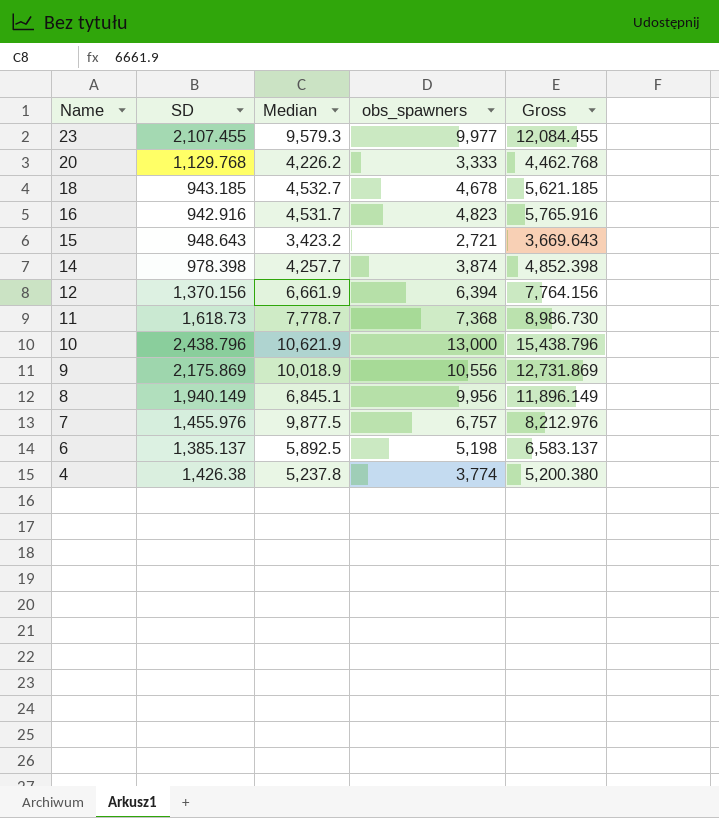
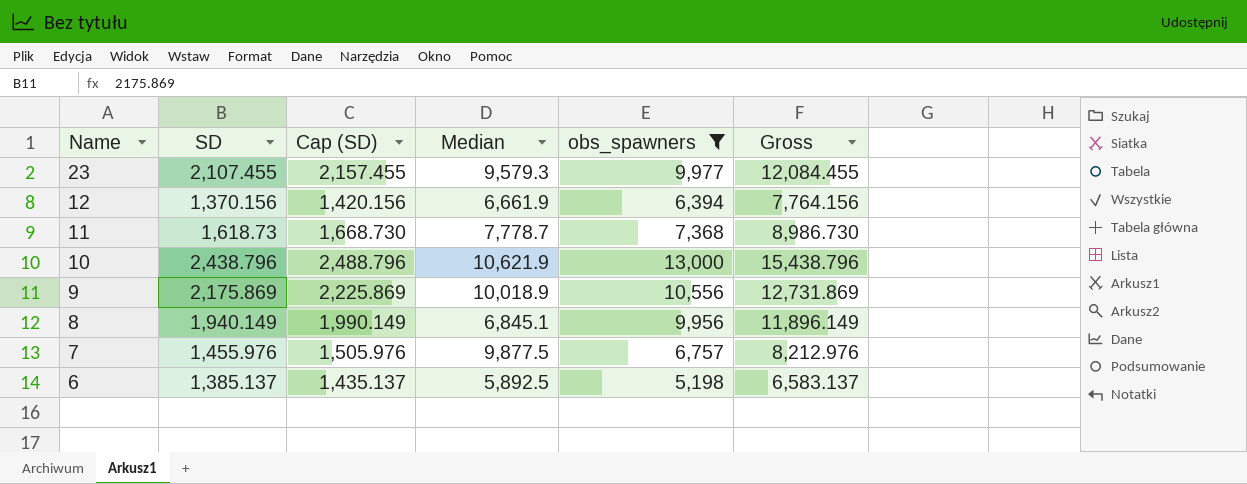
filter: none -> obs_spawners >= 5,198
column Cap (SD) | formula: none -> [SD] + 50

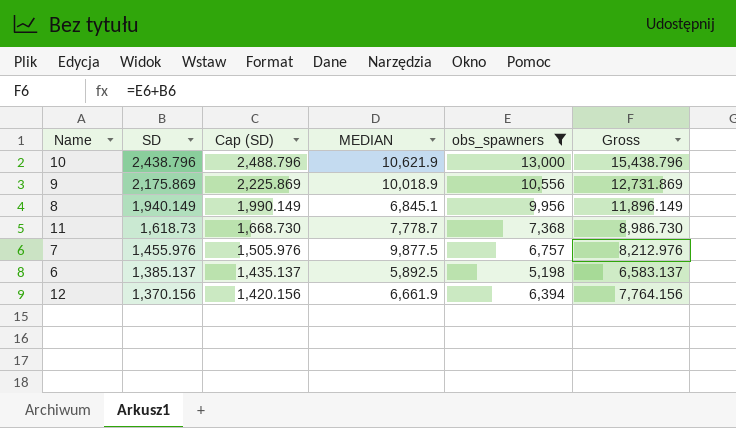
row order: Name descending -> SD descending
column name: Median -> MEDIAN
row 23: 2,107.455 | 2,157.455 | 9,579.3 | 9,977 | 12,084.455 -> none

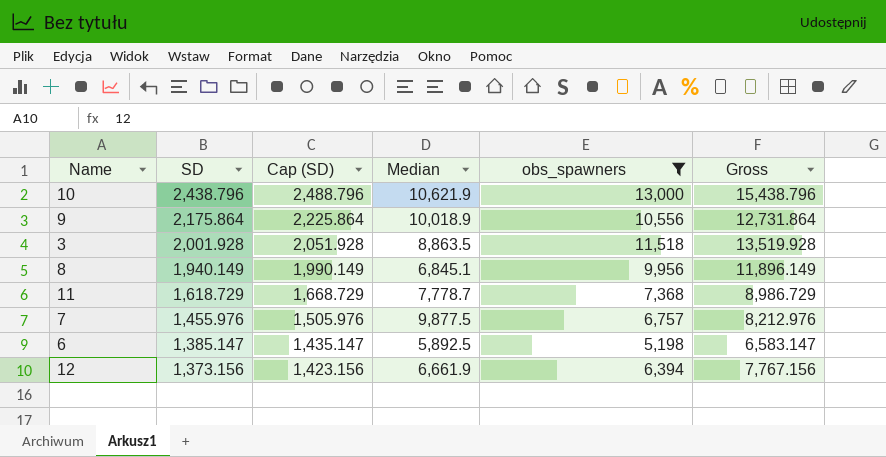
column name: MEDIAN -> Median
9 | SD: 2,175.869 -> 2,175.864
9 | Cap (SD): 2,225.869 -> 2,225.864
9 | Gross: 12,731.869 -> 12,731.864
row 3: none -> 2,001.928 | 2,051.928 | 8,863.5 | 11,518 | 13,519.928
11 | SD: 1,618.73 -> 1,618.729
11 | Cap (SD): 1,668.730 -> 1,668.729
11 | Gross: 8,986.730 -> 8,986.729
6 | SD: 1,385.137 -> 1,385.147
6 | Cap (SD): 1,435.137 -> 1,435.147
6 | Gross: 6,583.137 -> 6,583.147
12 | SD: 1,370.156 -> 1,373.156
12 | Cap (SD): 1,420.156 -> 1,423.156
12 | Gross: 7,764.156 -> 7,767.156

